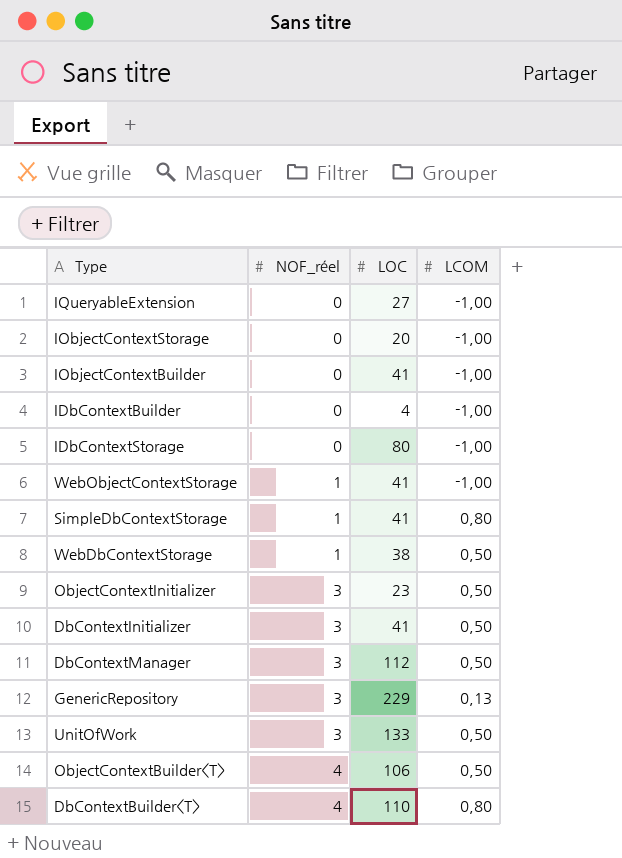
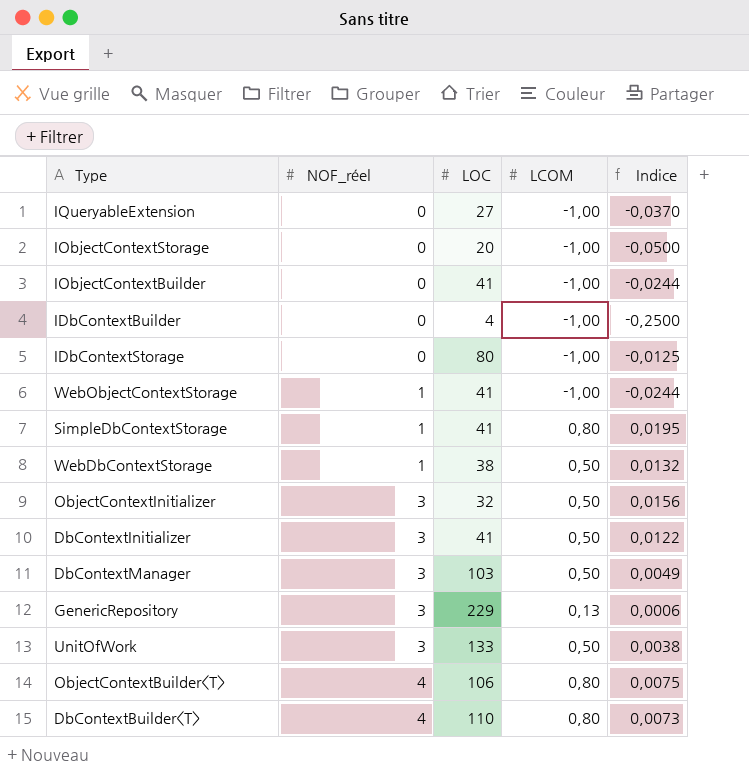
column Indice | formula: none -> [LCOM] / [LOC]
ObjectContextInitializer | LOC: 23 -> 32
DbContextManager | LOC: 112 -> 103
ObjectContextBuilder<T> | LCOM: 0,50 -> 0,80

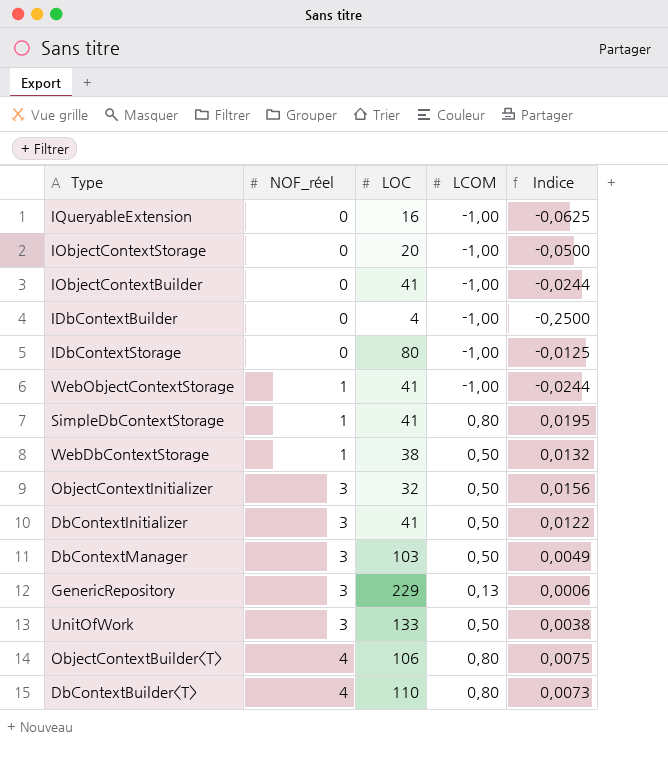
IQueryableExtension | LOC: 27 -> 16
IQueryableExtension | Indice: -0,0370 -> -0,0625

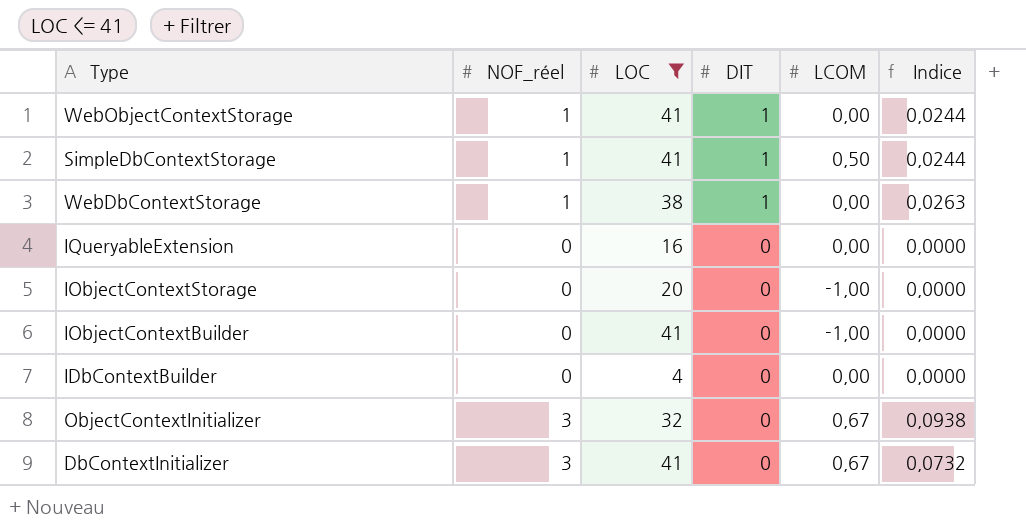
filter: none -> LOC <= 41
row order: NOF_réel ascending -> DIT descending
column DIT | position: none -> 4
column Indice | formula: [LCOM] / [LOC] -> [NOF_réel] / [LOC]
WebObjectContextStorage | LCOM: -1,00 -> 0,00
SimpleDbContextStorage | LCOM: 0,80 -> 0,50
WebDbContextStorage | LCOM: 0,50 -> 0,00
IQueryableExtension | LCOM: -1,00 -> 0,00
IDbContextBuilder | LCOM: -1,00 -> 0,00
ObjectContextInitializer | LCOM: 0,50 -> 0,67
DbContextInitializer | LCOM: 0,50 -> 0,67

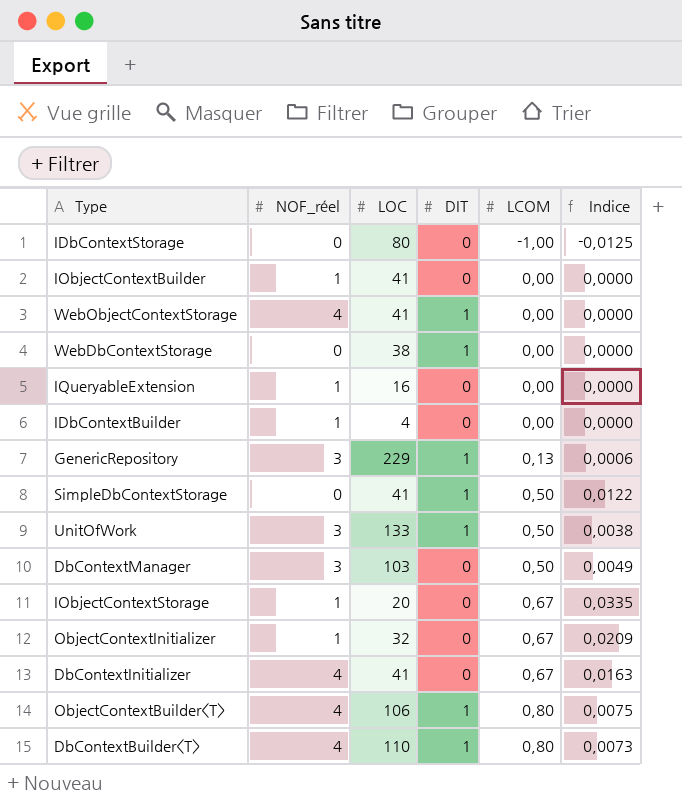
filter: LOC <= 41 -> none
row order: DIT descending -> LCOM ascending
column Indice | formula: [NOF_réel] / [LOC] -> [LCOM] / [LOC]
IObjectContextBuilder | NOF_réel: 0 -> 1
IObjectContextBuilder | LCOM: -1,00 -> 0,00
WebObjectContextStorage | NOF_réel: 1 -> 4
WebDbContextStorage | NOF_réel: 1 -> 0
IQueryableExtension | NOF_réel: 0 -> 1
IDbContextBuilder | NOF_réel: 0 -> 1
SimpleDbContextStorage | NOF_réel: 1 -> 0
IObjectContextStorage | NOF_réel: 0 -> 1
IObjectContextStorage | LCOM: -1,00 -> 0,67
ObjectContextInitializer | NOF_réel: 3 -> 1
DbContextInitializer | NOF_réel: 3 -> 4

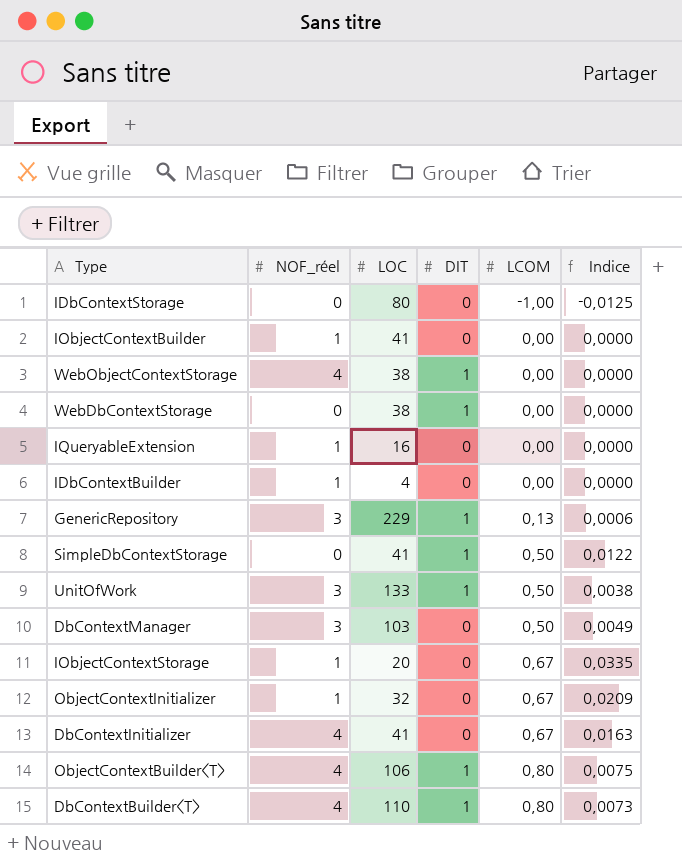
WebObjectContextStorage | LOC: 41 -> 38

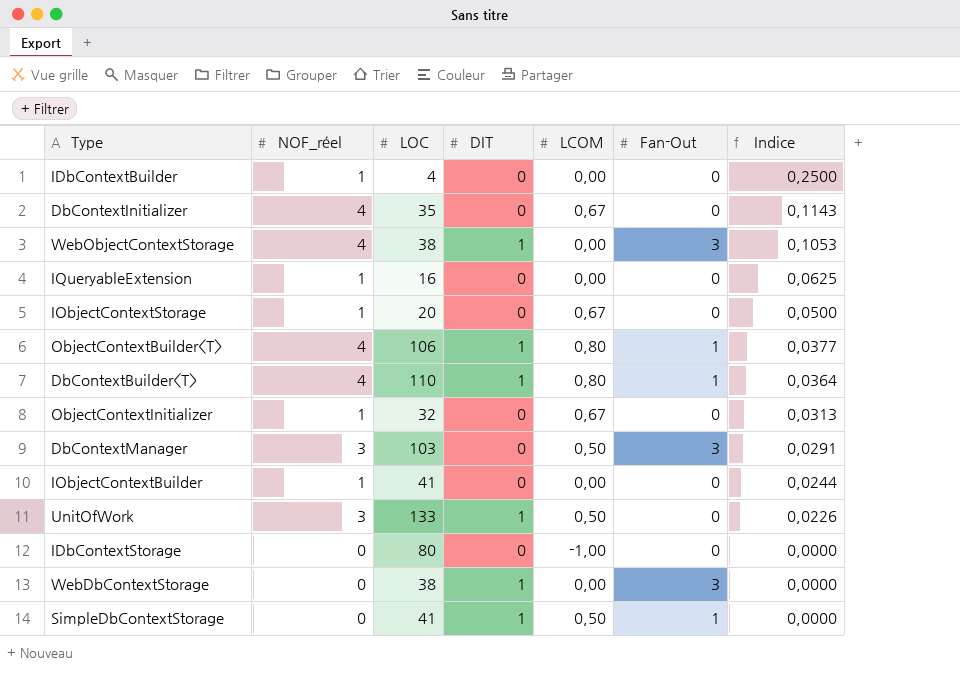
row order: LCOM ascending -> Indice descending
column Fan-Out | position: none -> 6
column Indice | formula: [LCOM] / [LOC] -> [NOF_réel] / [LOC]
row GenericRepository: 3 | 229 | 1 | 0,13 | 0,0006 -> none
DbContextInitializer | LOC: 41 -> 35

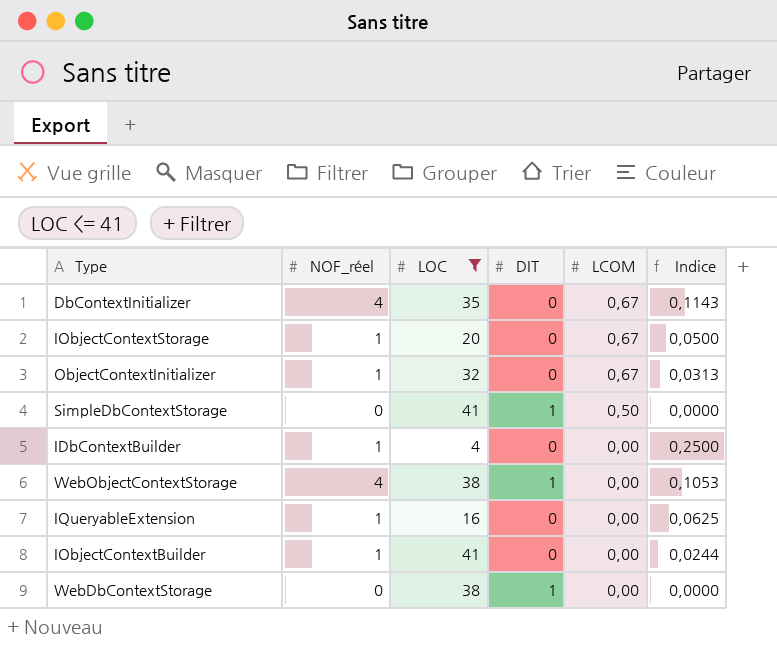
filter: none -> LOC <= 41
row order: Indice descending -> LCOM descending
column Fan-Out | position: 6 -> none

